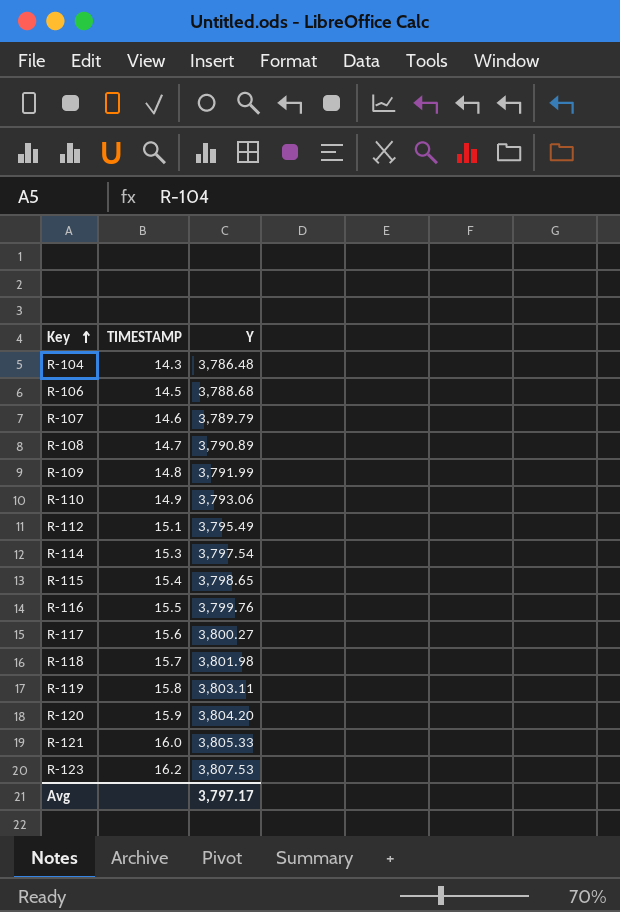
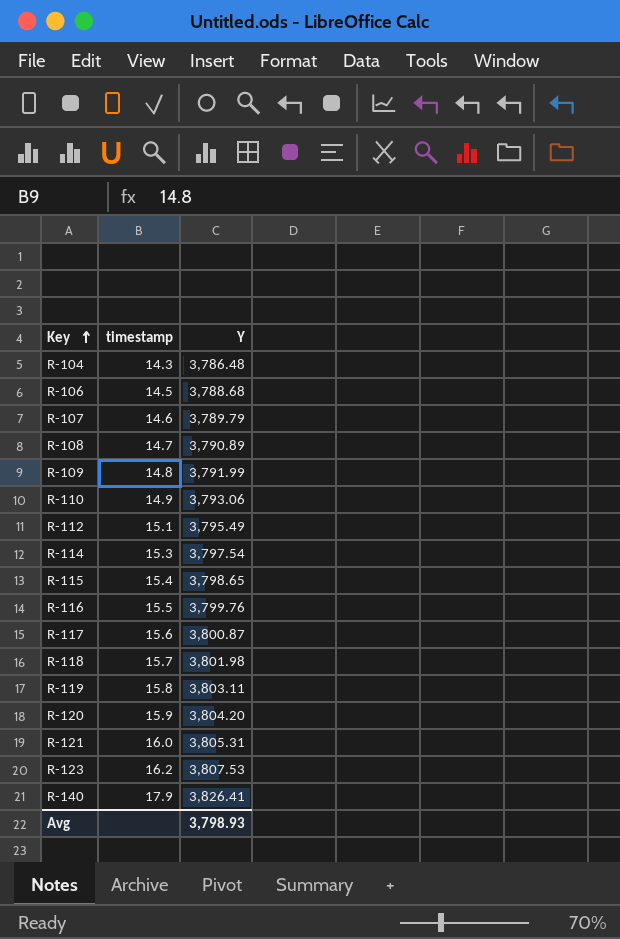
column name: TIMESTAMP -> timestamp
R-117 | Y: 3,800.27 -> 3,800.87
R-121 | Y: 3,805.33 -> 3,805.31
row R-140: none -> 17.9 | 3,826.41
Avg | Y: 3,797.17 -> 3,798.93

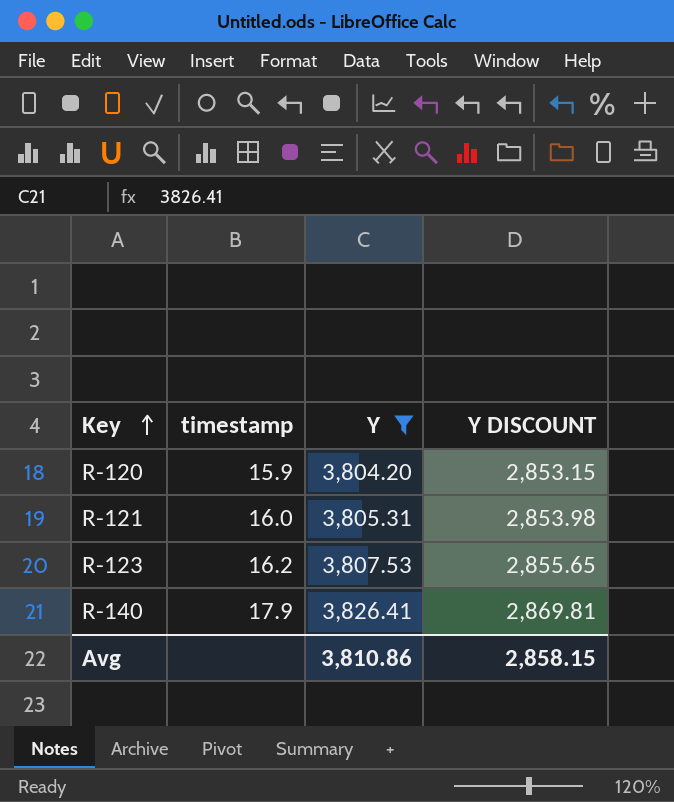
filter: none -> Y >= 3,804.20
column Y DISCOUNT | formula: none -> [Y] * 0.75
Avg | Y: 3,798.93 -> 3,810.86

